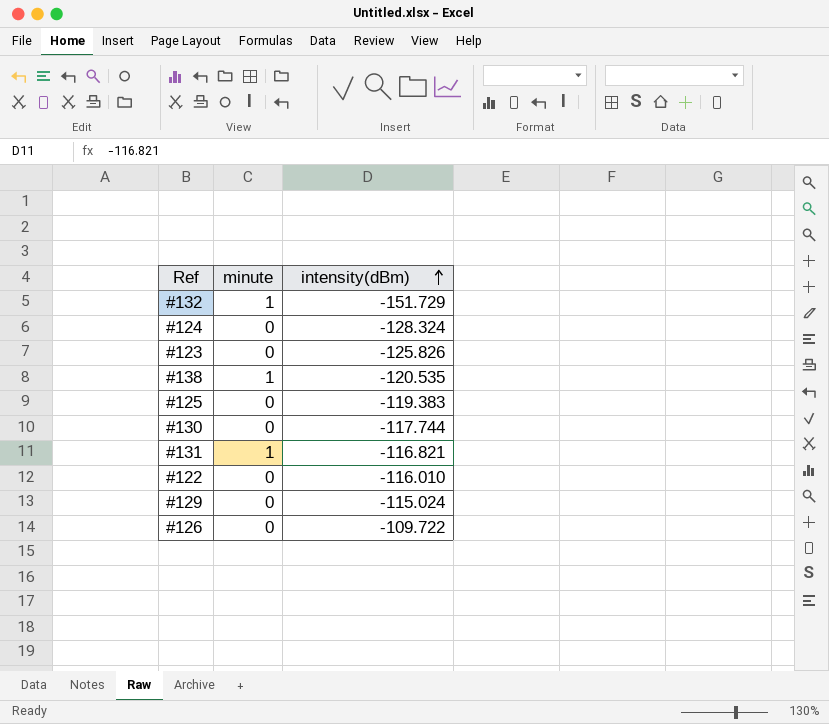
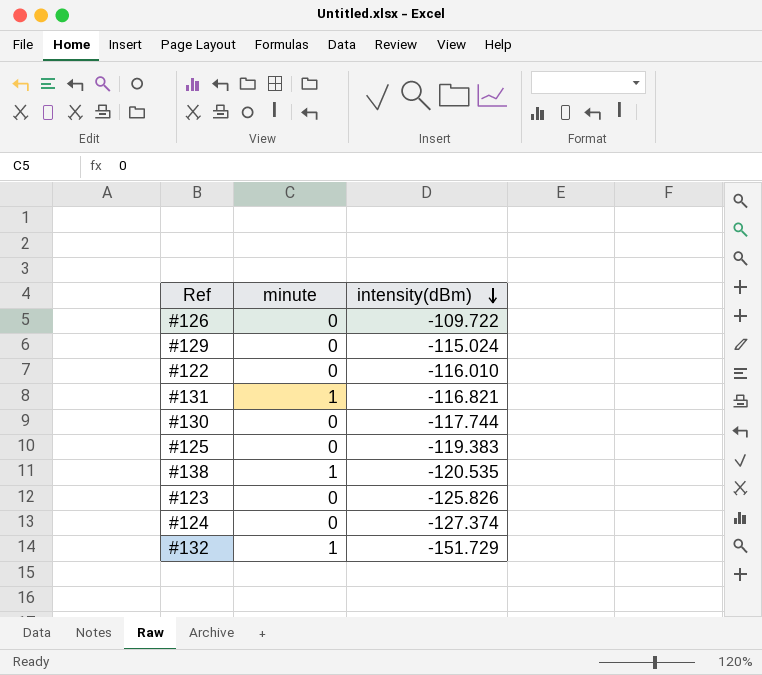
row order: intensity(dBm) ascending -> intensity(dBm) descending
#124 | intensity(dBm): -128.324 -> -127.374

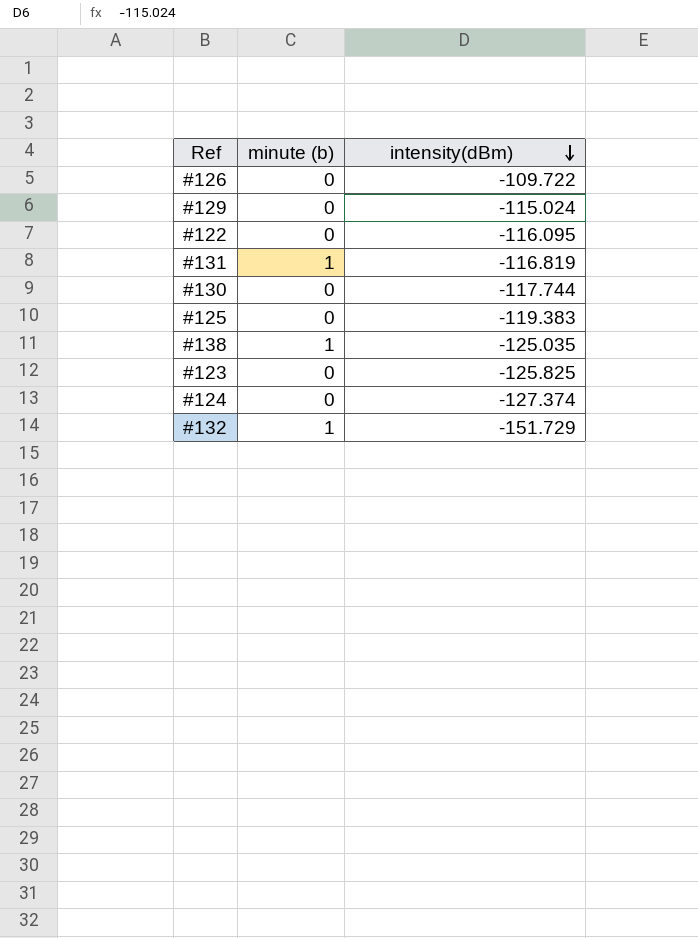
column name: minute -> minute (b)
#122 | intensity(dBm): -116.010 -> -116.095
#131 | intensity(dBm): -116.821 -> -116.819
#138 | intensity(dBm): -120.535 -> -125.035
#123 | intensity(dBm): -125.826 -> -125.825

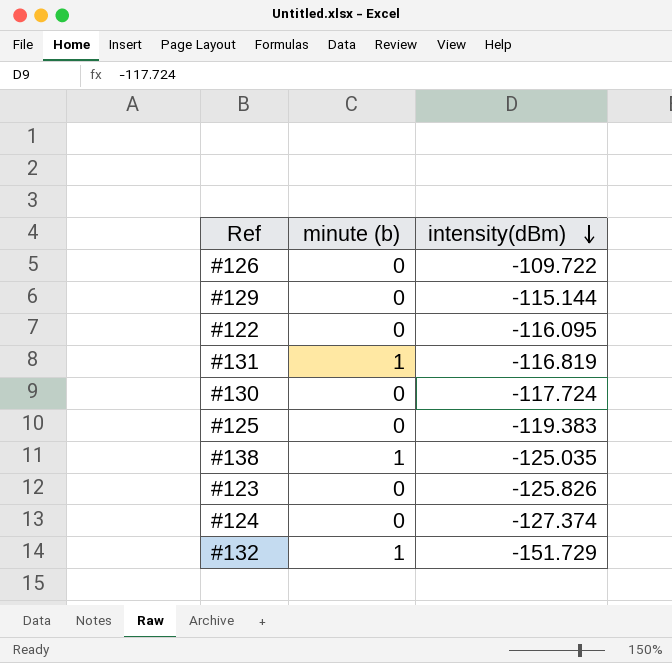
#129 | intensity(dBm): -115.024 -> -115.144
#130 | intensity(dBm): -117.744 -> -117.724
#123 | intensity(dBm): -125.825 -> -125.826

